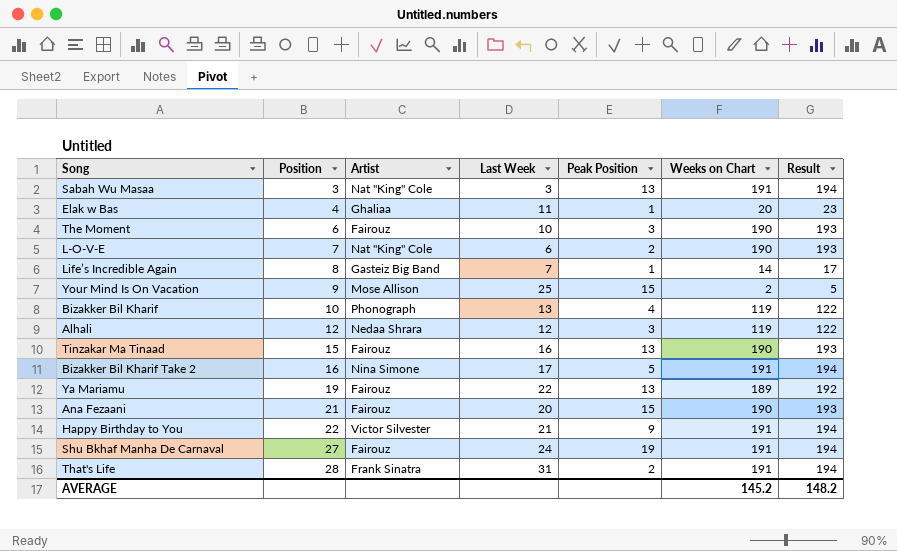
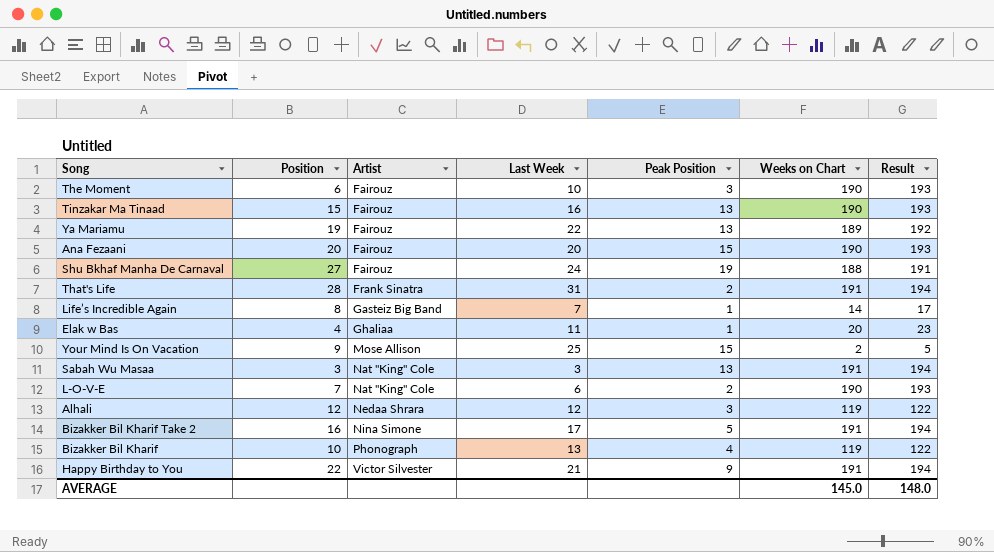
row order: Position ascending -> Artist ascending
Ana Fezaani | Position: 21 -> 20
Shu Bkhaf Manha De Carnaval | Weeks on Chart: 191 -> 188
Shu Bkhaf Manha De Carnaval | Result: 194 -> 191
AVERAGE | Weeks on Chart: 145.2 -> 145.0
AVERAGE | Result: 148.2 -> 148.0

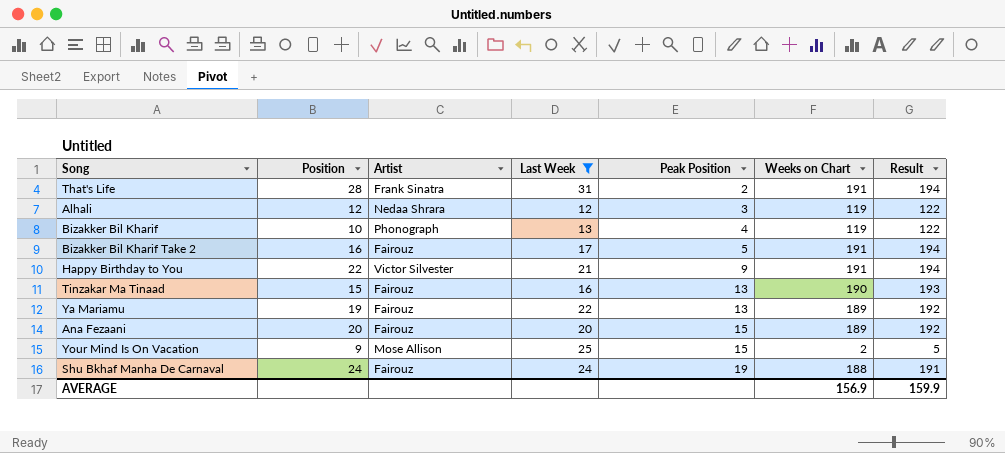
filter: none -> Last Week >= 12
row order: Artist ascending -> Peak Position ascending
Bizakker Bil Kharif Take 2 | Artist: Nina Simone -> Fairouz
Ana Fezaani | Weeks on Chart: 190 -> 189
Ana Fezaani | Result: 193 -> 192
Shu Bkhaf Manha De Carnaval | Position: 27 -> 24
AVERAGE | Weeks on Chart: 145.0 -> 156.9
AVERAGE | Result: 148.0 -> 159.9

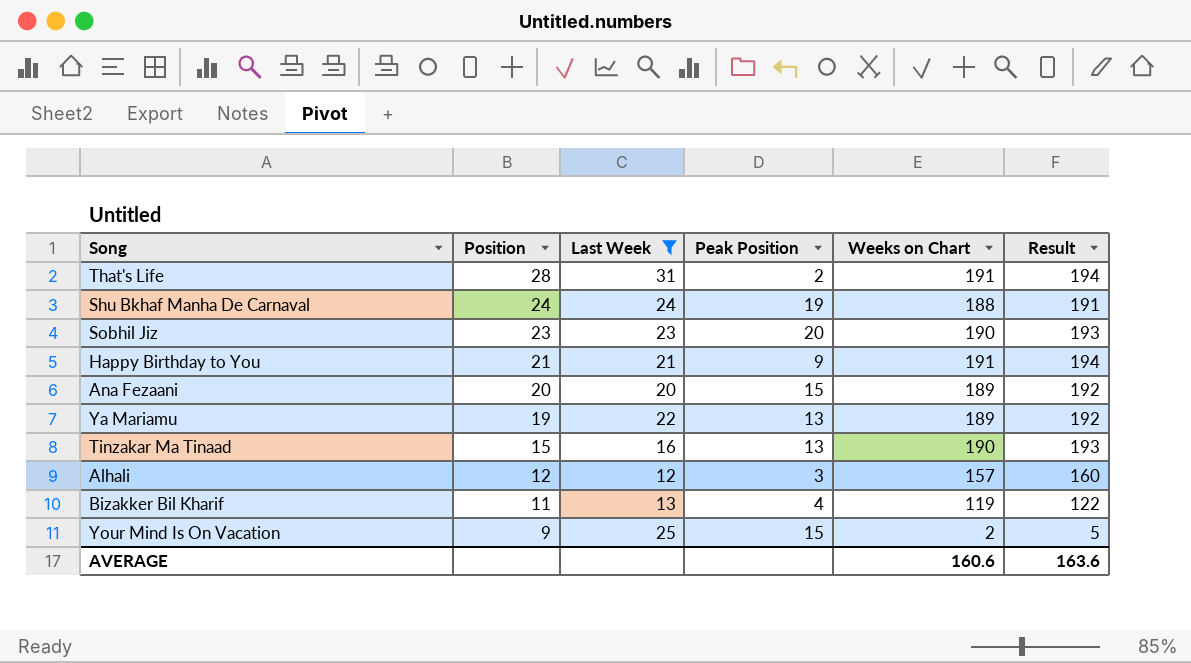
row order: Peak Position ascending -> Position descending
column Artist | position: 3 -> none
row Bizakker Bil Kharif Take 2: 16 | Fairouz | 17 | 5 | 191 | 194 -> none
row Sobhil Jiz: none -> 23 | 23 | 20 | 190 | 193
Happy Birthday to You | Position: 22 -> 21
Alhali | Weeks on Chart: 119 -> 157
Alhali | Result: 122 -> 160
Bizakker Bil Kharif | Position: 10 -> 11
AVERAGE | Weeks on Chart: 156.9 -> 160.6
AVERAGE | Result: 159.9 -> 163.6

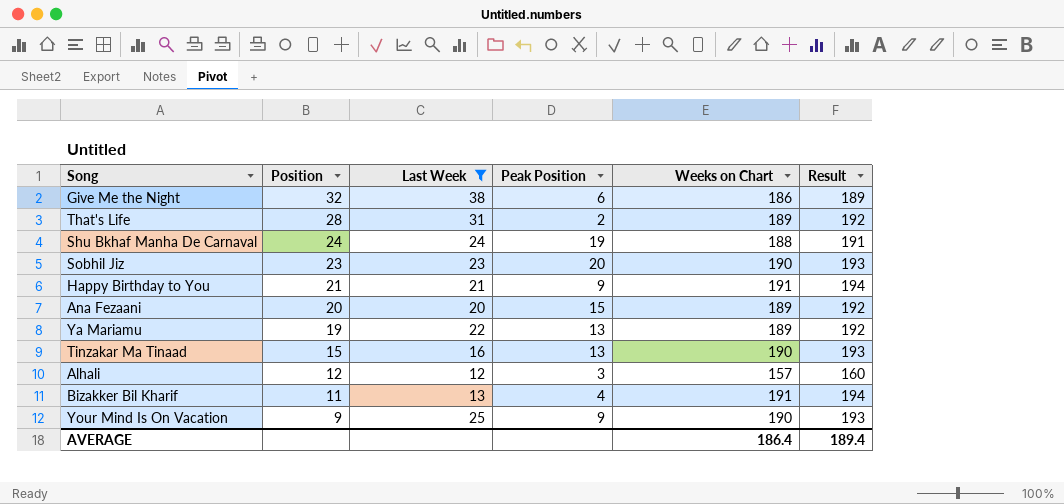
row Give Me the Night: none -> 32 | 38 | 6 | 186 | 189
That's Life | Weeks on Chart: 191 -> 189
That's Life | Result: 194 -> 192
Bizakker Bil Kharif | Weeks on Chart: 119 -> 191
Bizakker Bil Kharif | Result: 122 -> 194
Your Mind Is On Vacation | Peak Position: 15 -> 9
Your Mind Is On Vacation | Weeks on Chart: 2 -> 190
Your Mind Is On Vacation | Result: 5 -> 193
AVERAGE | Weeks on Chart: 160.6 -> 186.4
AVERAGE | Result: 163.6 -> 189.4

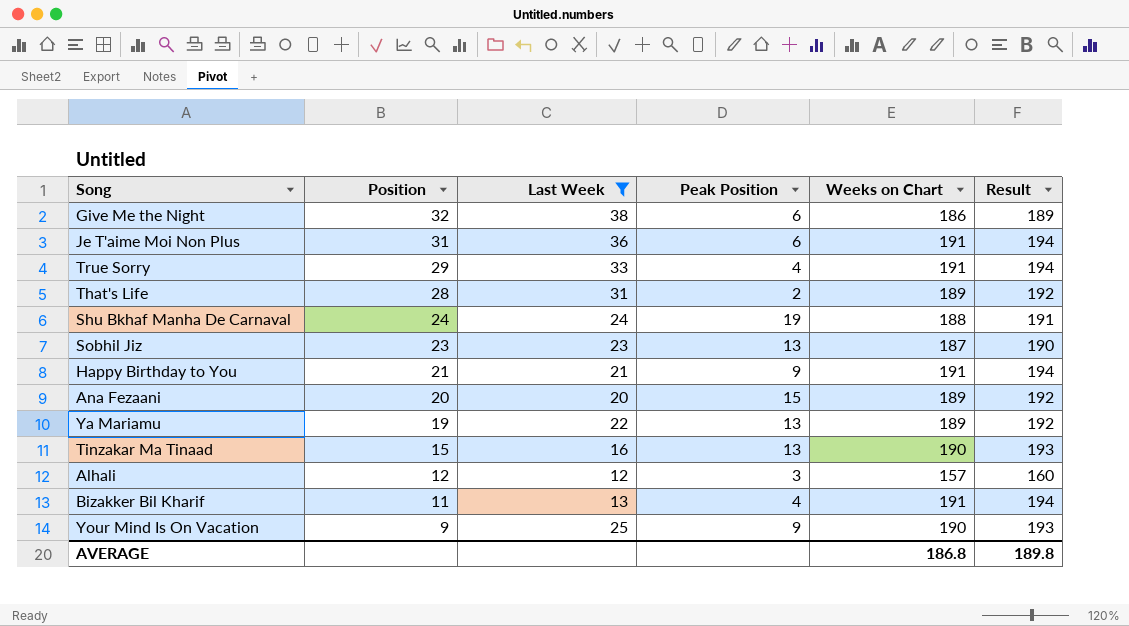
row Je T'aime Moi Non Plus: none -> 31 | 36 | 6 | 191 | 194
row True Sorry: none -> 29 | 33 | 4 | 191 | 194
Sobhil Jiz | Peak Position: 20 -> 13
Sobhil Jiz | Weeks on Chart: 190 -> 187
Sobhil Jiz | Result: 193 -> 190
AVERAGE | Weeks on Chart: 186.4 -> 186.8
AVERAGE | Result: 189.4 -> 189.8

